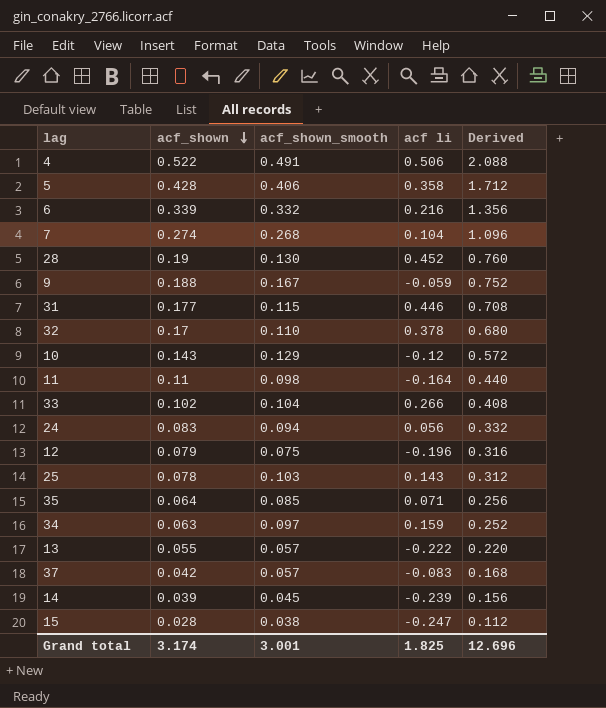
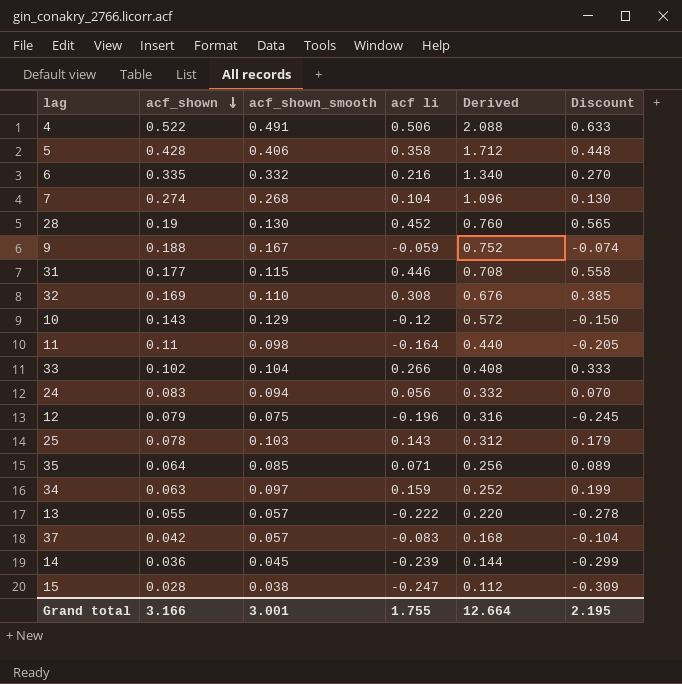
column Discount | formula: none -> [acf li] * 1.25
6 | acf_shown: 0.339 -> 0.335
6 | Derived: 1.356 -> 1.340
32 | acf_shown: 0.17 -> 0.169
32 | acf li: 0.378 -> 0.308
32 | Derived: 0.680 -> 0.676
14 | acf_shown: 0.039 -> 0.036
14 | Derived: 0.156 -> 0.144
Grand total | acf_shown: 3.174 -> 3.166
Grand total | acf li: 1.825 -> 1.755
Grand total | Derived: 12.696 -> 12.664

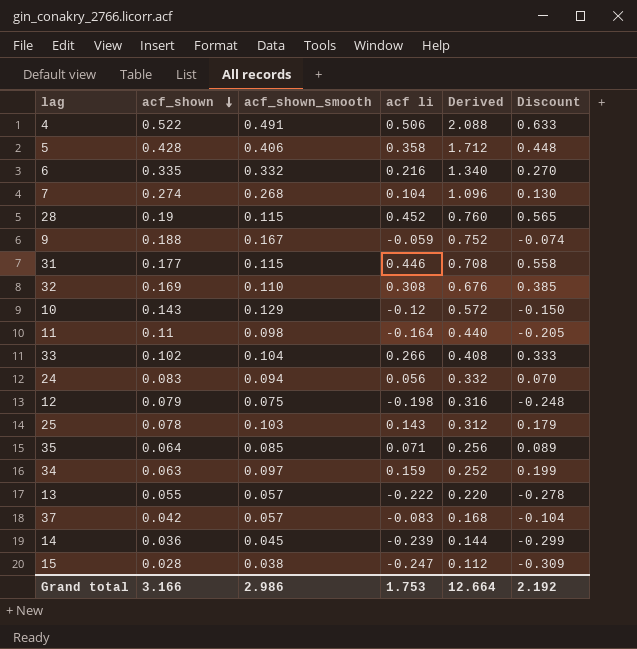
28 | acf_shown_smooth: 0.130 -> 0.115
12 | acf li: -0.196 -> -0.198
12 | Discount: -0.245 -> -0.248
Grand total | acf_shown_smooth: 3.001 -> 2.986
Grand total | acf li: 1.755 -> 1.753
Grand total | Discount: 2.195 -> 2.192

